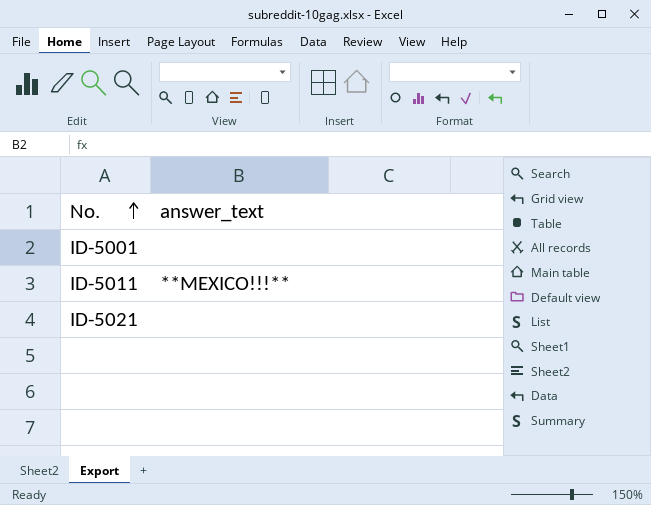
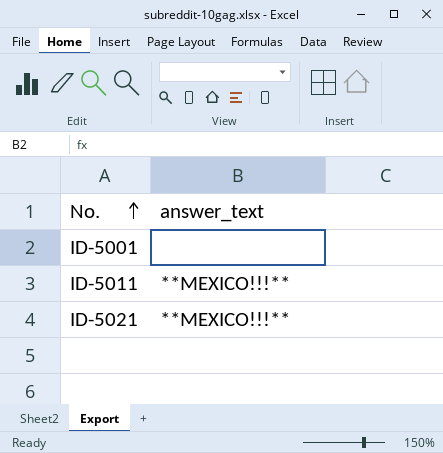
ID-5021 | answer_text: none -> **MEXICO!!!**

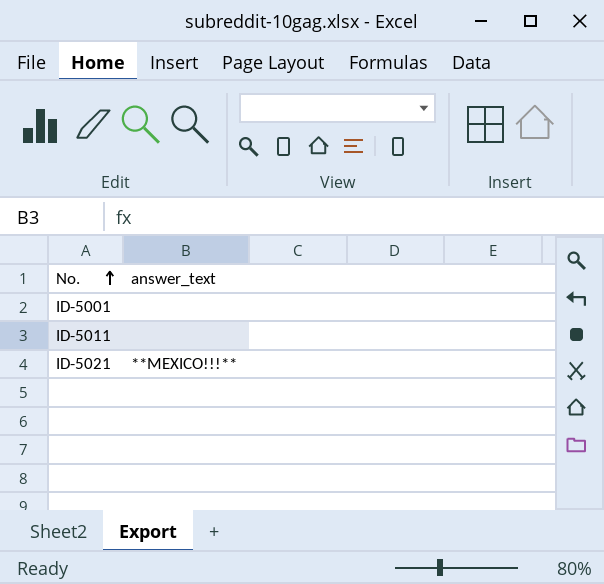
ID-5011 | answer_text: **MEXICO!!!** -> none

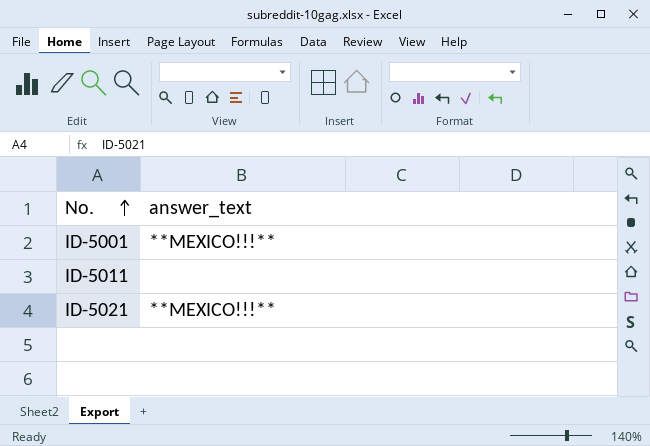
ID-5001 | answer_text: none -> **MEXICO!!!**

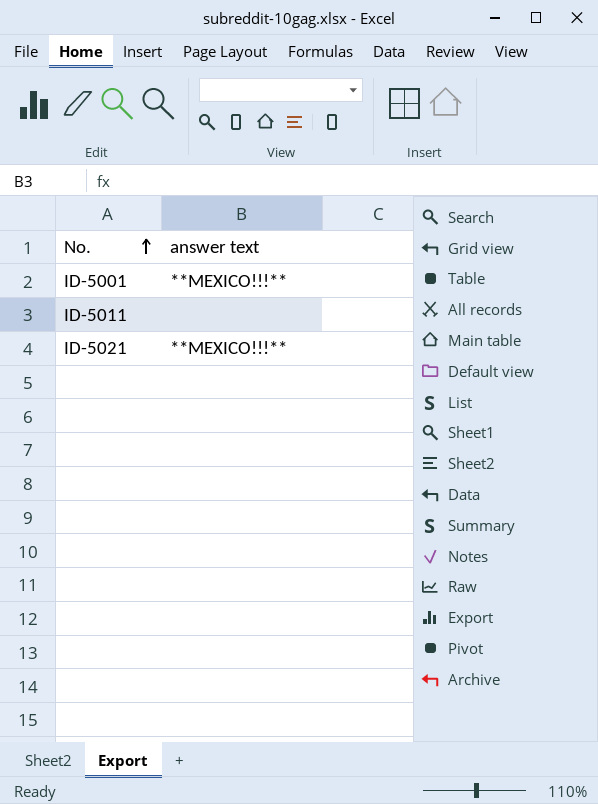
column name: answer_text -> answer text

